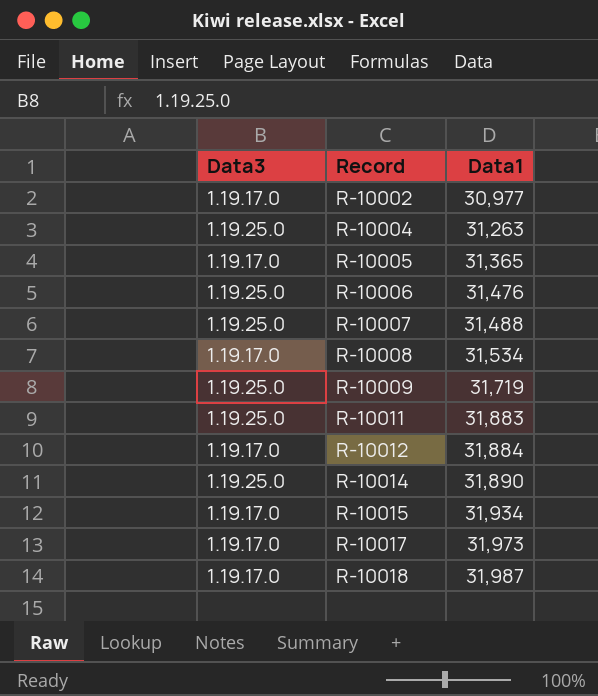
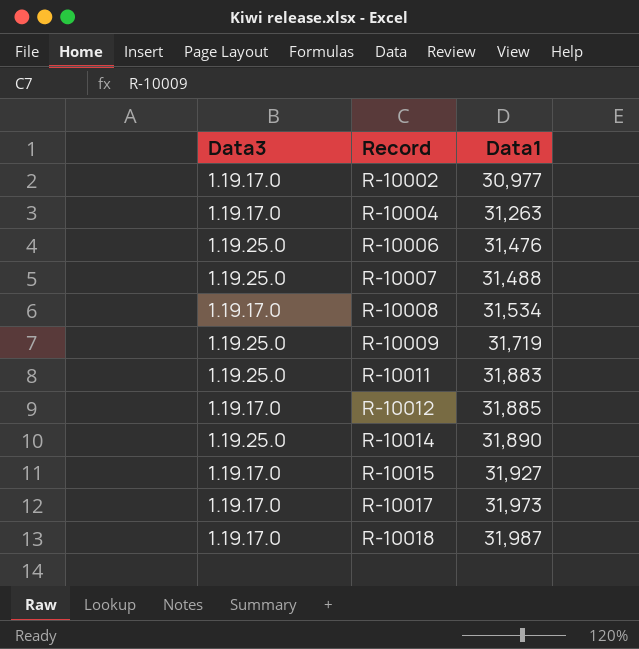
row R-10005: 1.19.17.0 | 31,365 -> none
R-10004 | Data3: 1.19.25.0 -> 1.19.17.0
R-10012 | Data1: 31,884 -> 31,885
R-10015 | Data1: 31,934 -> 31,927

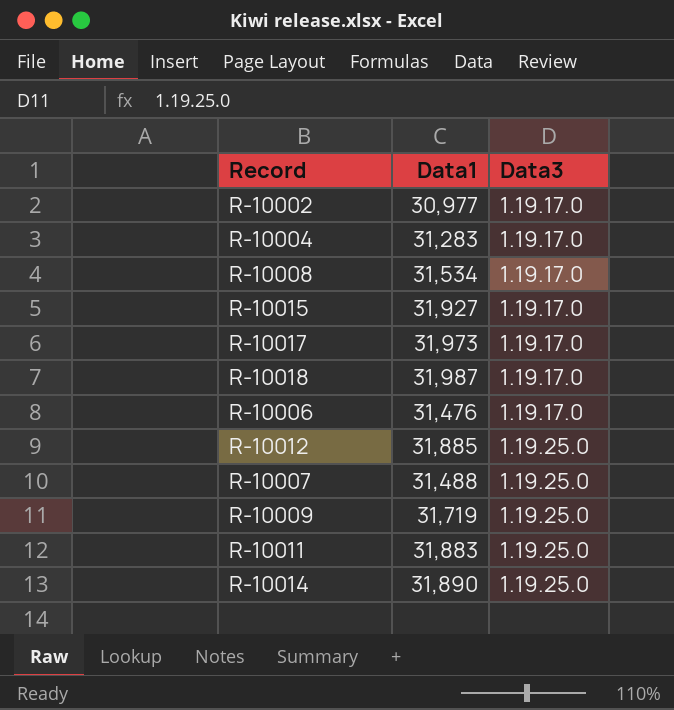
row order: Record ascending -> Data3 ascending
column Data3 | position: 1 -> 3
R-10004 | Data1: 31,263 -> 31,283
R-10006 | Data3: 1.19.25.0 -> 1.19.17.0
R-10012 | Data3: 1.19.17.0 -> 1.19.25.0

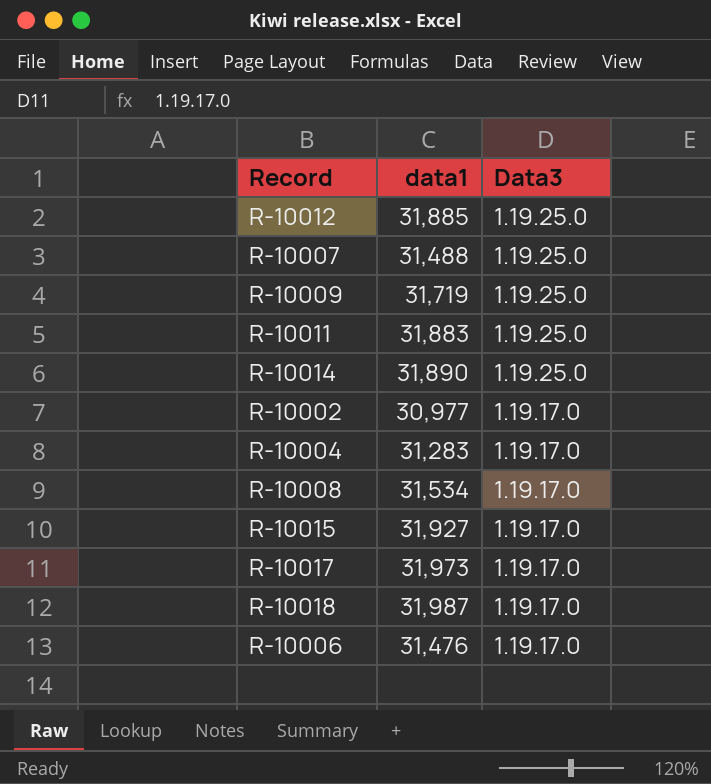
row order: Data3 ascending -> Data3 descending
column name: Data1 -> data1

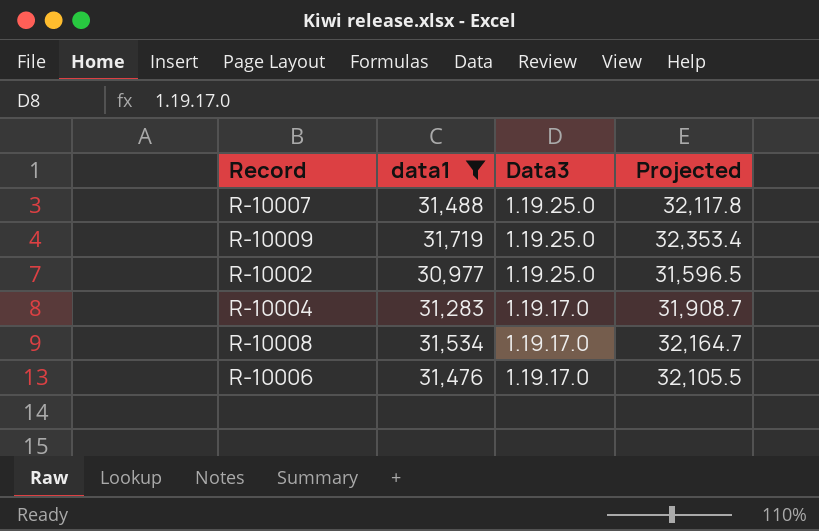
filter: none -> data1 <= 31,719
column Projected | formula: none -> [data1] * 1.02
R-10002 | Data3: 1.19.17.0 -> 1.19.25.0

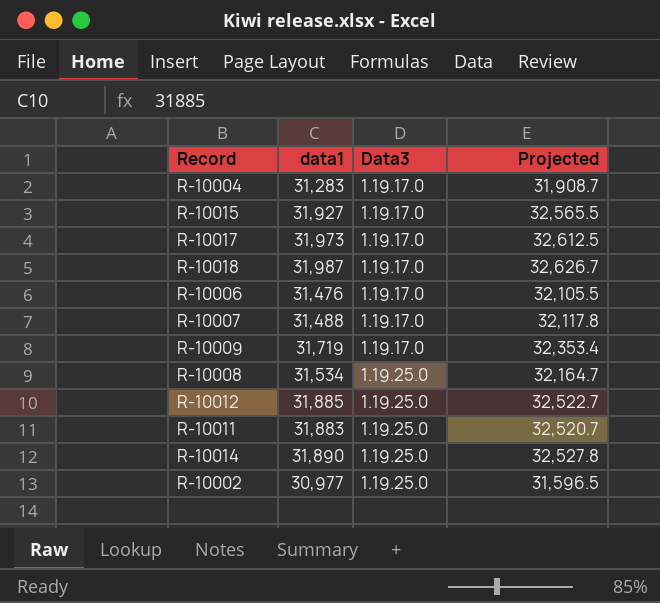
filter: data1 <= 31,719 -> none
row order: Data3 descending -> Data3 ascending
R-10007 | Data3: 1.19.25.0 -> 1.19.17.0
R-10009 | Data3: 1.19.25.0 -> 1.19.17.0
R-10008 | Data3: 1.19.17.0 -> 1.19.25.0

